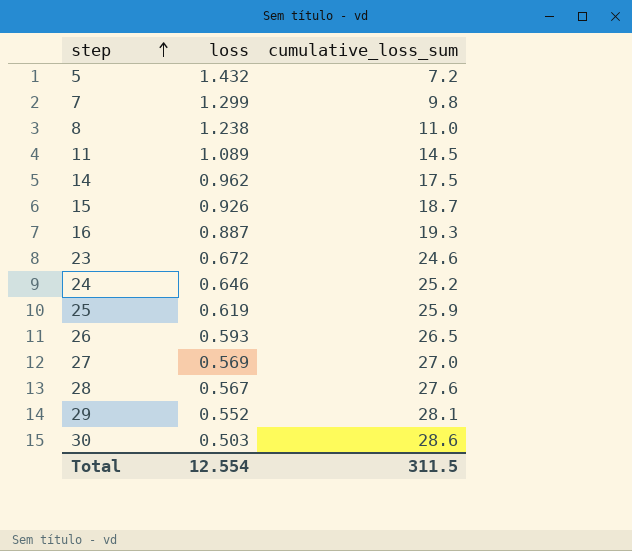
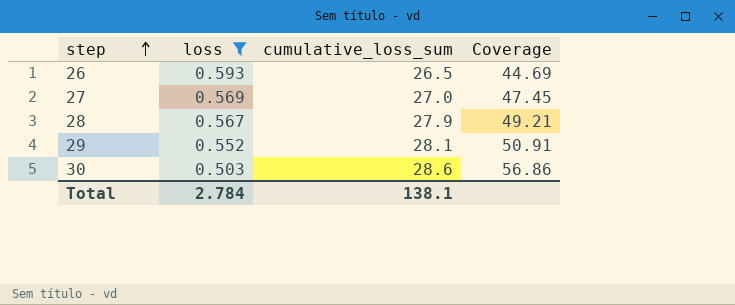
filter: none -> loss <= 0.593
column Coverage | formula: none -> [cumulative_loss_sum] / [loss]
28 | cumulative_loss_sum: 27.6 -> 27.9
Total | loss: 12.554 -> 2.784
Total | cumulative_loss_sum: 311.5 -> 138.1

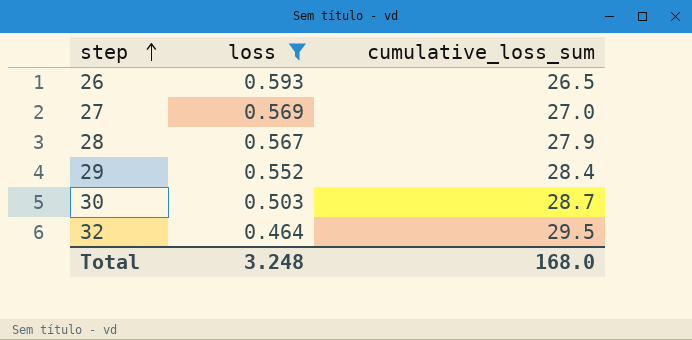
column Coverage | formula: [cumulative_loss_sum] / [loss] -> none
29 | cumulative_loss_sum: 28.1 -> 28.4
30 | cumulative_loss_sum: 28.6 -> 28.7
row 32: none -> 0.464 | 29.5
Total | loss: 2.784 -> 3.248
Total | cumulative_loss_sum: 138.1 -> 168.0

